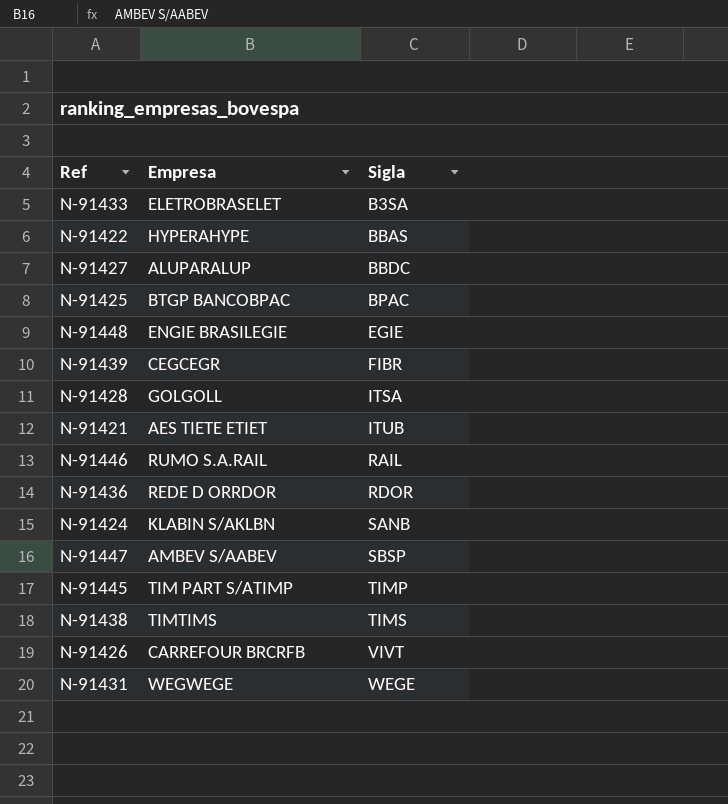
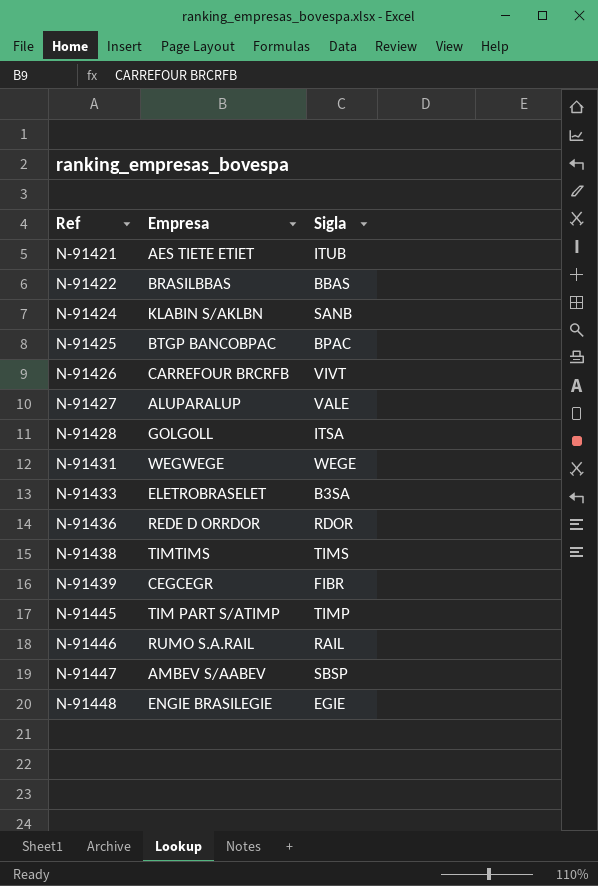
row order: Sigla ascending -> Ref ascending
N-91422 | Empresa: HYPERAHYPE -> BRASILBBAS
N-91427 | Sigla: BBDC -> VALE

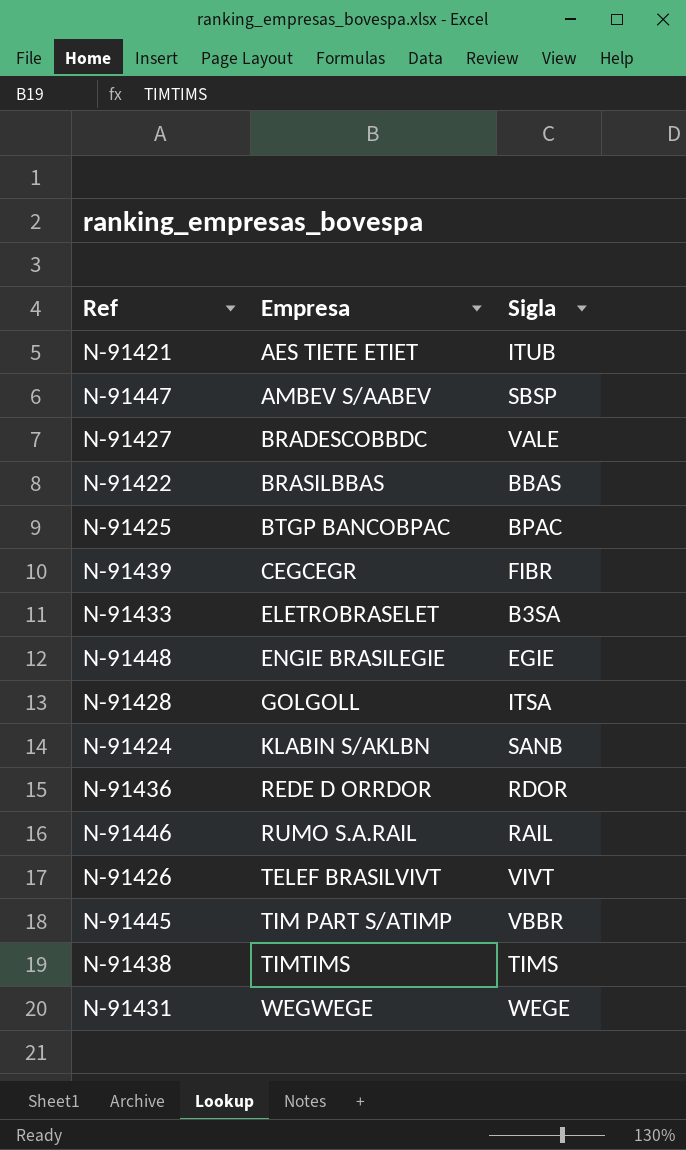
row order: Ref ascending -> Empresa ascending
N-91427 | Empresa: ALUPARALUP -> BRADESCOBBDC
N-91426 | Empresa: CARREFOUR BRCRFB -> TELEF BRASILVIVT
N-91445 | Sigla: TIMP -> VBBR

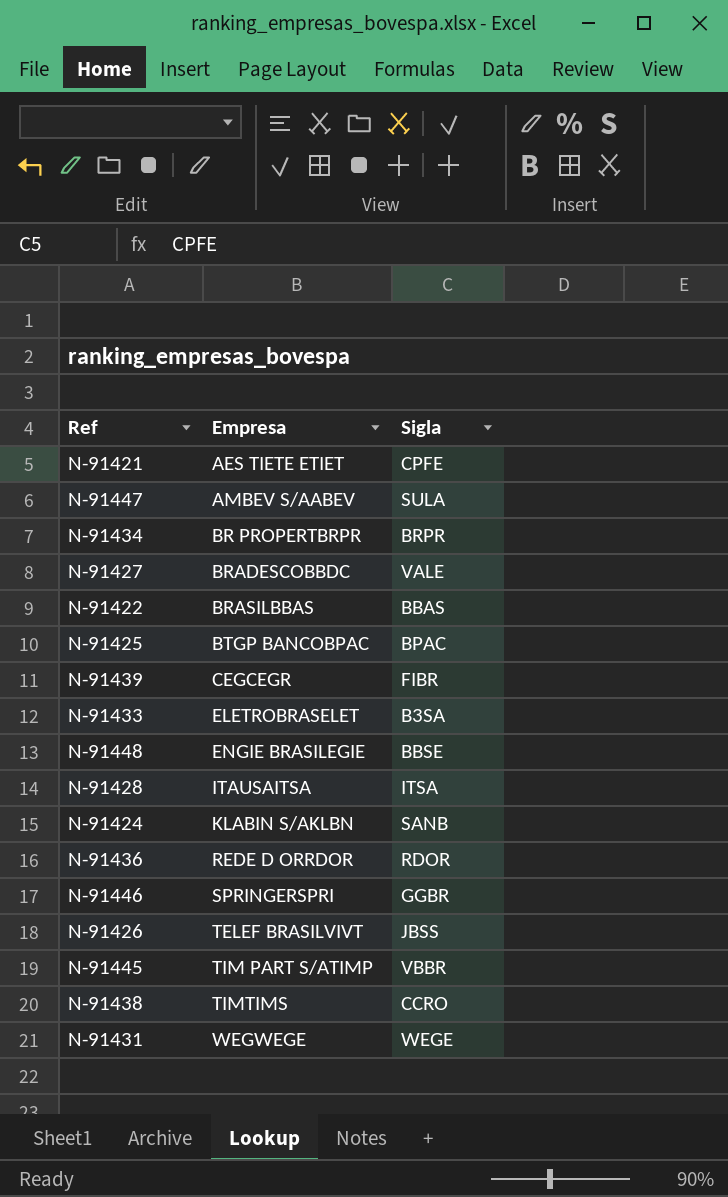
N-91421 | Sigla: ITUB -> CPFE
N-91447 | Sigla: SBSP -> SULA
row N-91434: none -> BR PROPERTBRPR | BRPR
N-91448 | Sigla: EGIE -> BBSE
N-91428 | Empresa: GOLGOLL -> ITAUSAITSA
N-91446 | Empresa: RUMO S.A.RAIL -> SPRINGERSPRI
N-91446 | Sigla: RAIL -> GGBR
N-91426 | Sigla: VIVT -> JBSS
N-91438 | Sigla: TIMS -> CCRO

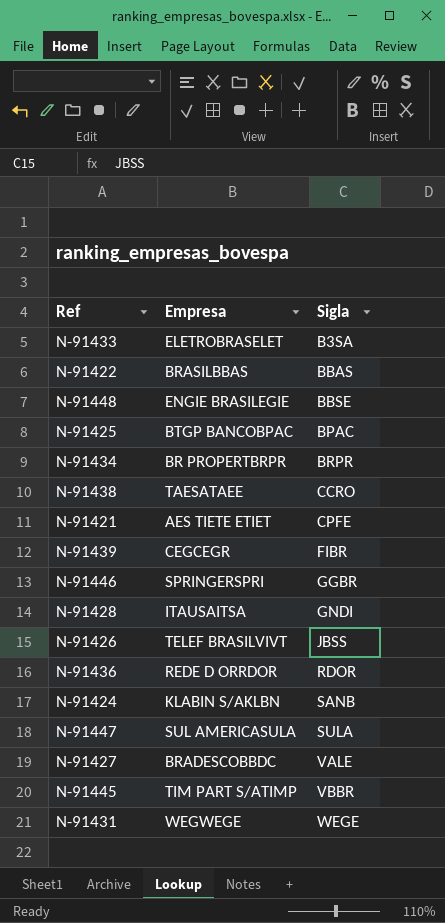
row order: Empresa ascending -> Sigla ascending
N-91438 | Empresa: TIMTIMS -> TAESATAEE
N-91428 | Sigla: ITSA -> GNDI
N-91447 | Empresa: AMBEV S/AABEV -> SUL AMERICASULA

